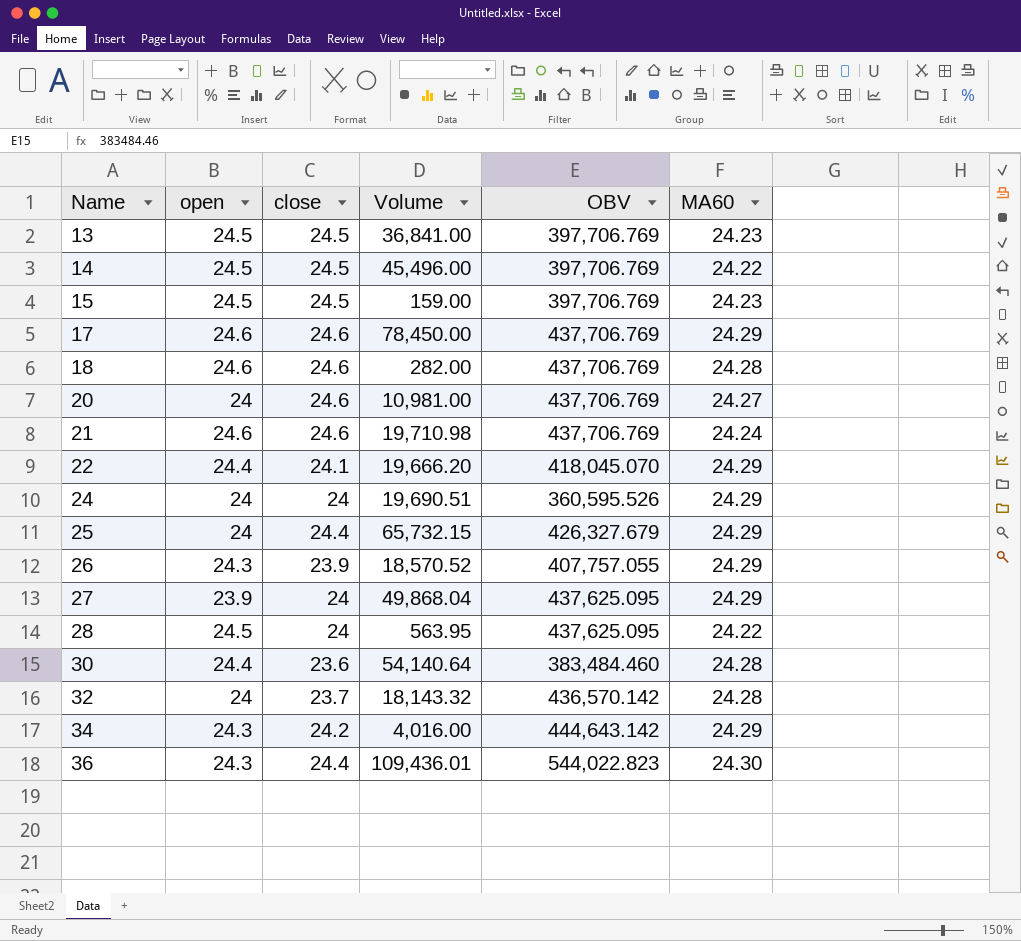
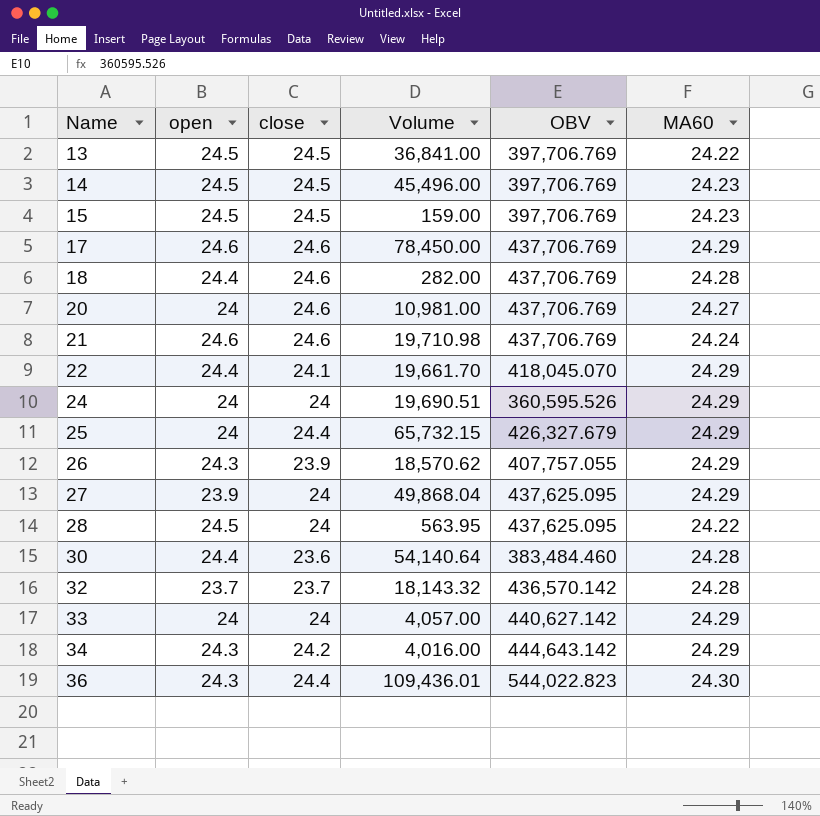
13 | MA60: 24.23 -> 24.22
14 | MA60: 24.22 -> 24.23
18 | open: 24.6 -> 24.4
22 | Volume: 19,666.20 -> 19,661.70
26 | Volume: 18,570.52 -> 18,570.62
32 | open: 24 -> 23.7
row 33: none -> 24 | 24 | 4,057.00 | 440,627.142 | 24.29

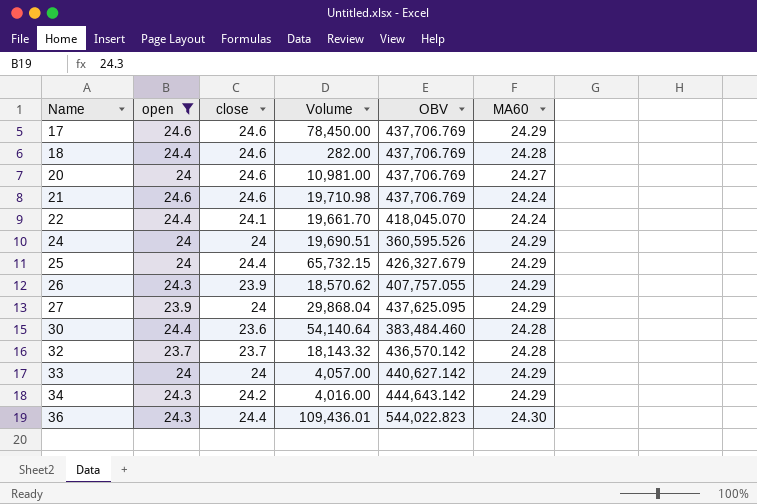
filter: none -> open != 24.5
22 | MA60: 24.29 -> 24.24
27 | Volume: 49,868.04 -> 29,868.04

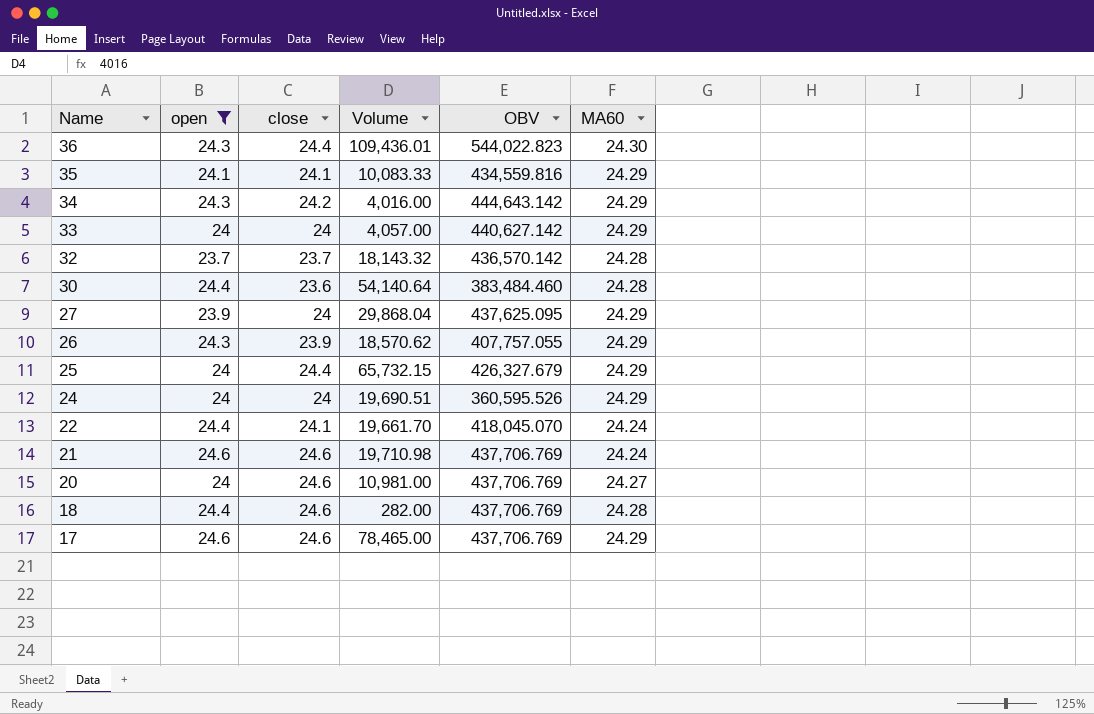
row order: Name ascending -> Name descending
row 35: none -> 24.1 | 24.1 | 10,083.33 | 434,559.816 | 24.29
17 | Volume: 78,450.00 -> 78,465.00

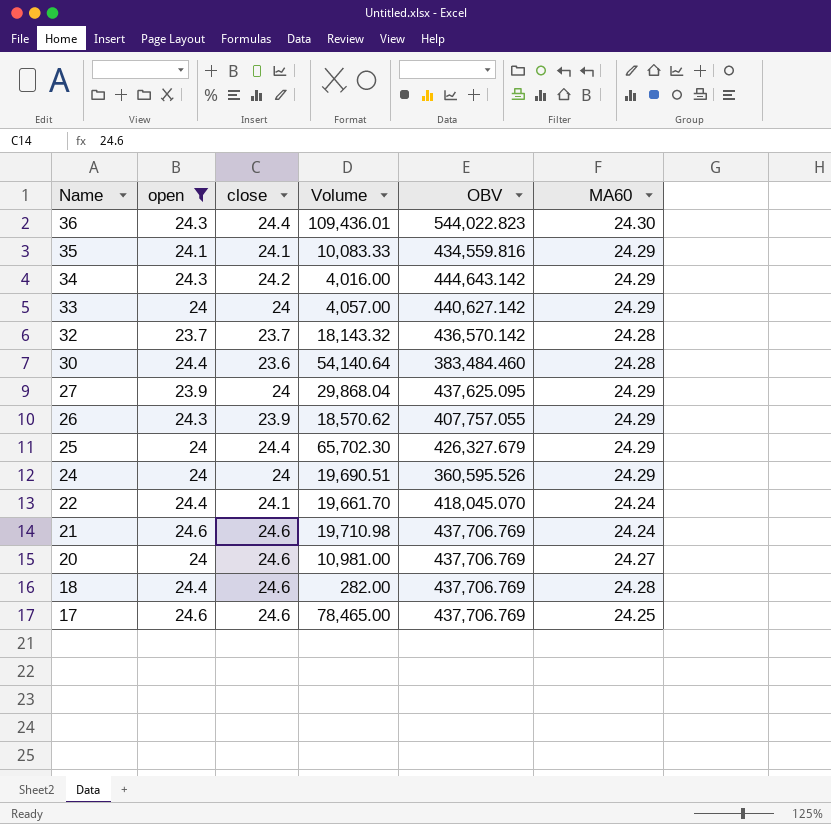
25 | Volume: 65,732.15 -> 65,702.30
17 | MA60: 24.29 -> 24.25

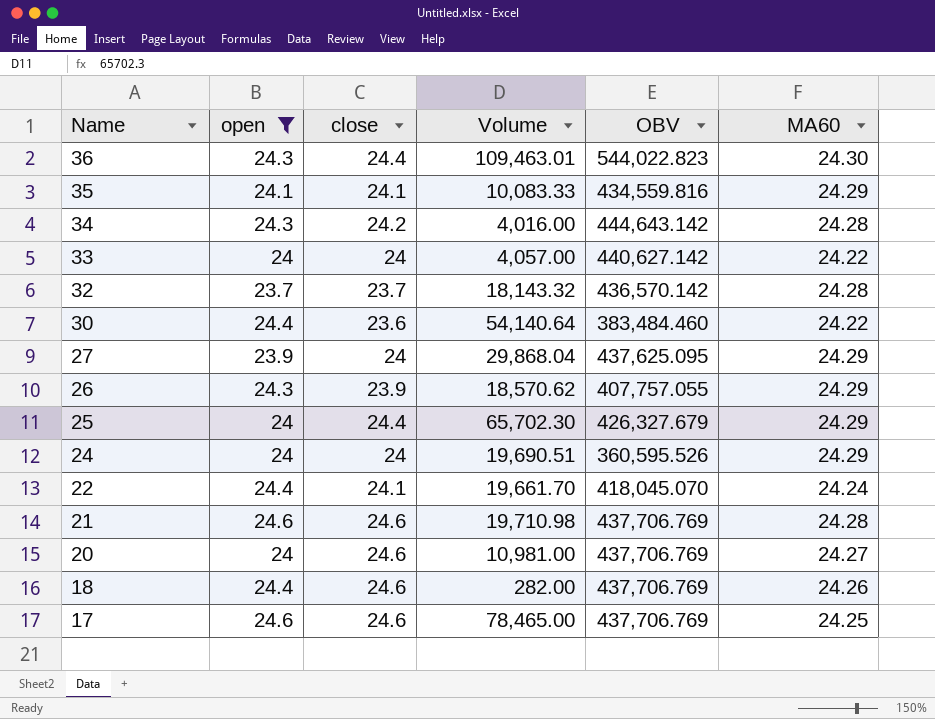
36 | Volume: 109,436.01 -> 109,463.01
34 | MA60: 24.29 -> 24.28
33 | MA60: 24.29 -> 24.22
30 | MA60: 24.28 -> 24.22
21 | MA60: 24.24 -> 24.28
18 | MA60: 24.28 -> 24.26

